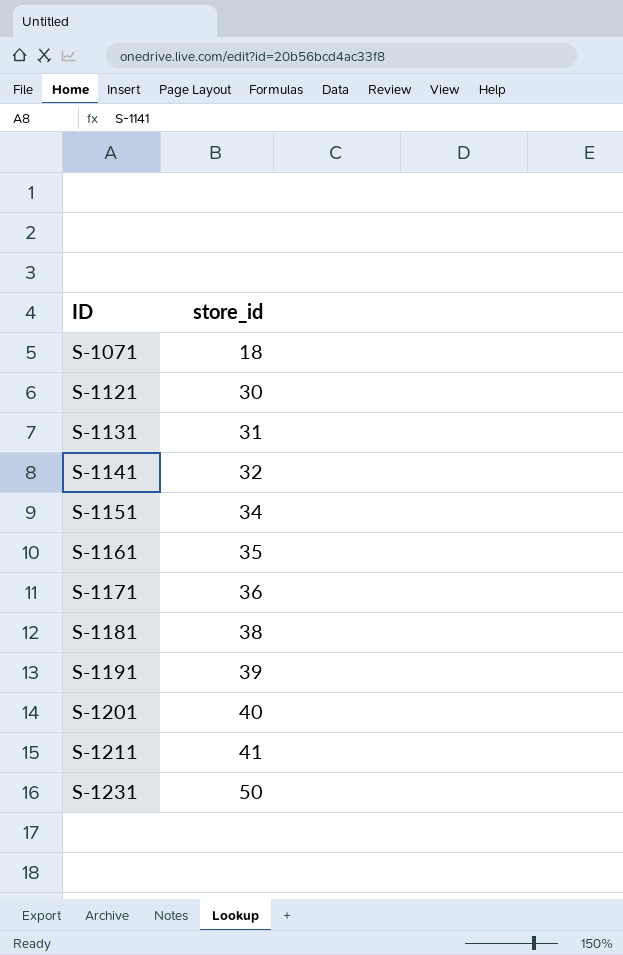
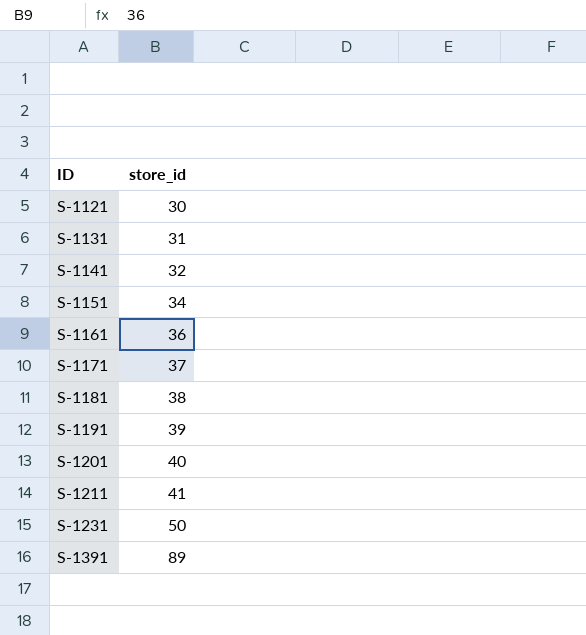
row S-1071: 18 -> none
S-1161 | store_id: 35 -> 36
S-1171 | store_id: 36 -> 37
row S-1391: none -> 89

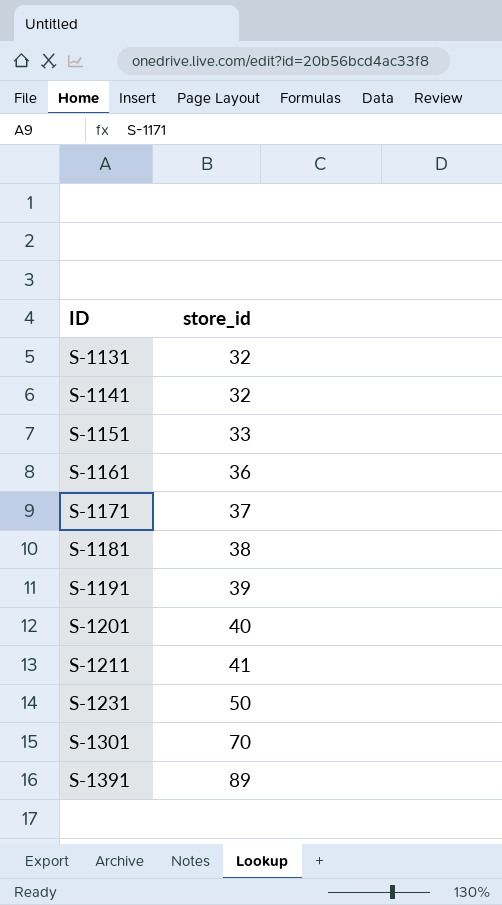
row S-1121: 30 -> none
S-1131 | store_id: 31 -> 32
S-1151 | store_id: 34 -> 33
row S-1301: none -> 70

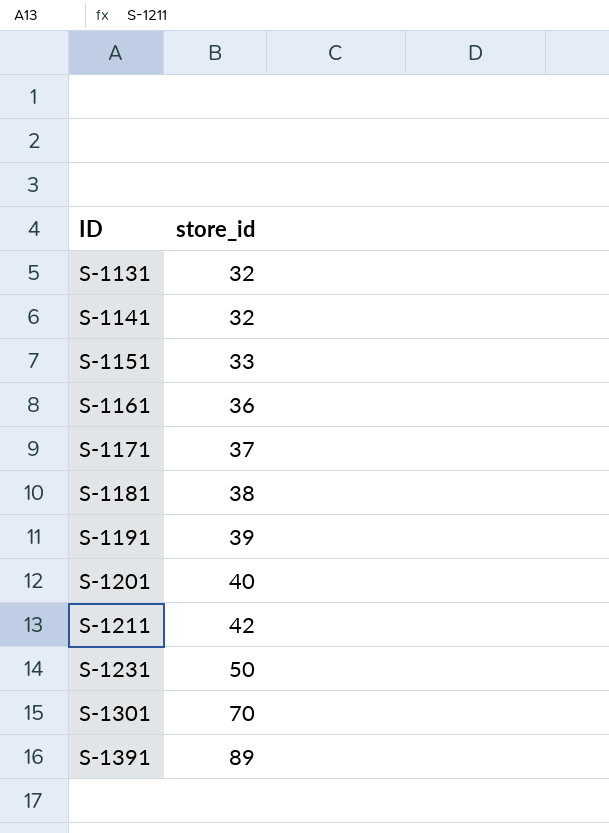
S-1211 | store_id: 41 -> 42

